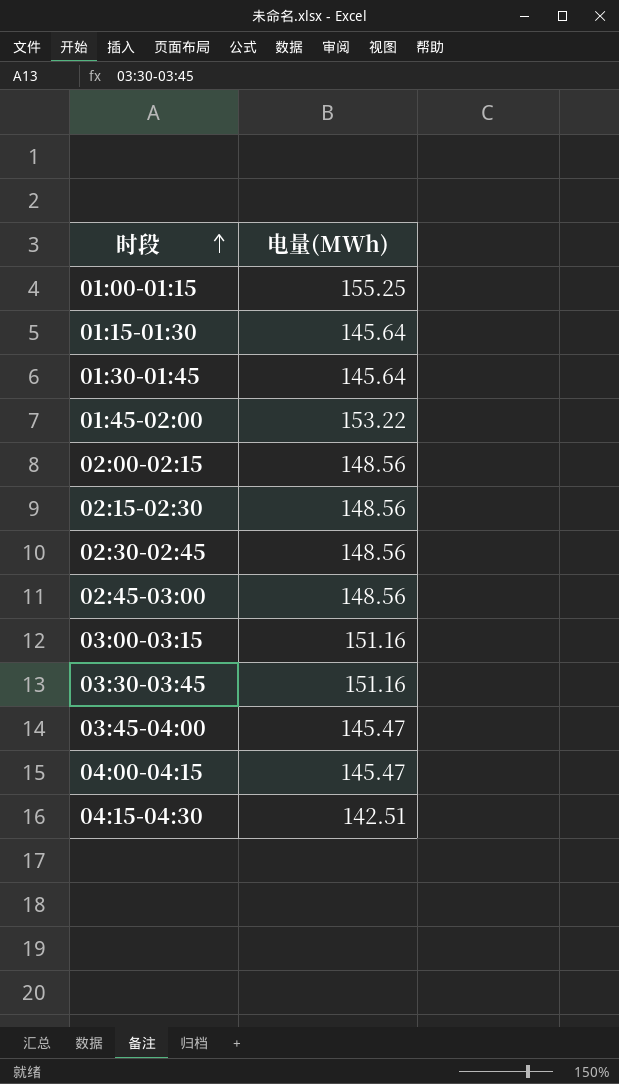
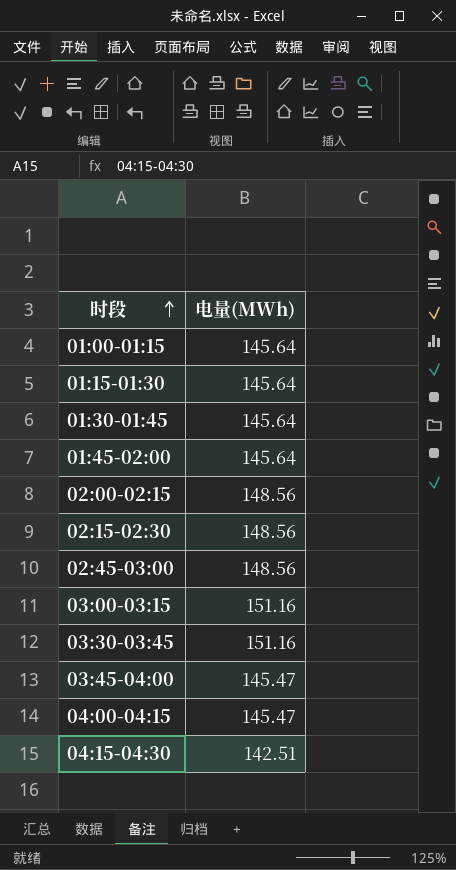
row 02:30-02:45: 148.56 -> none
01:00-01:15 | 电量(MWh): 155.25 -> 145.64
01:45-02:00 | 电量(MWh): 153.22 -> 145.64

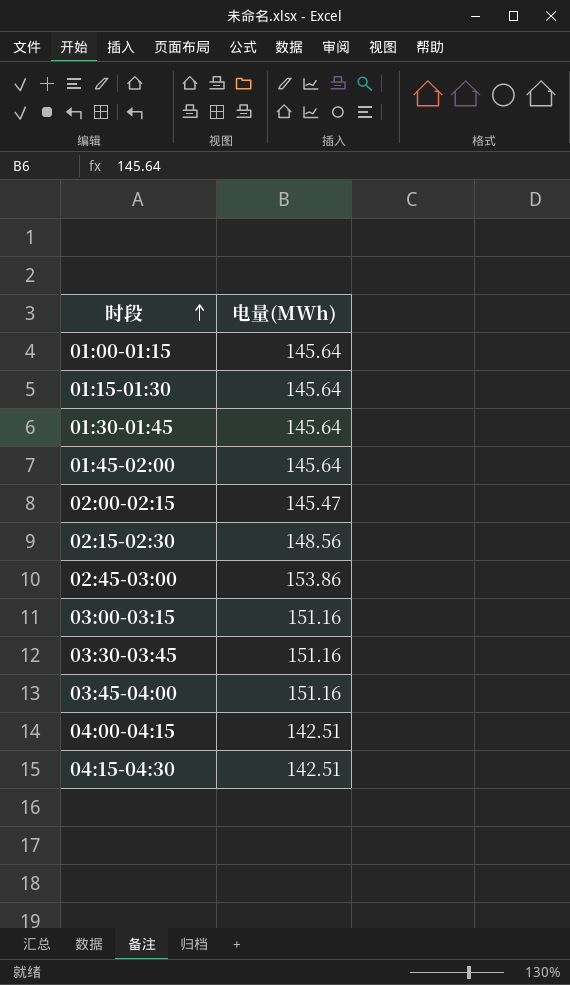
02:00-02:15 | 电量(MWh): 148.56 -> 145.47
02:45-03:00 | 电量(MWh): 148.56 -> 153.86
03:45-04:00 | 电量(MWh): 145.47 -> 151.16
04:00-04:15 | 电量(MWh): 145.47 -> 142.51

